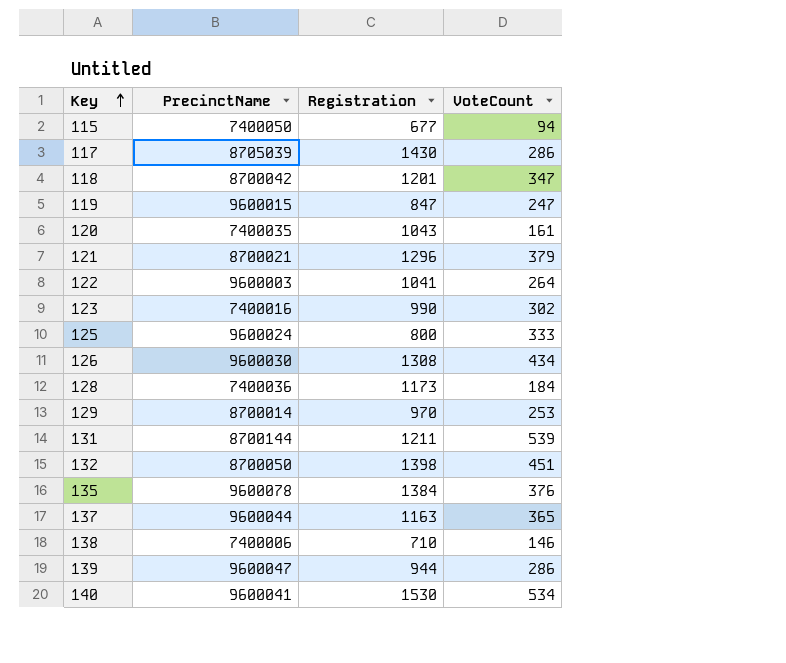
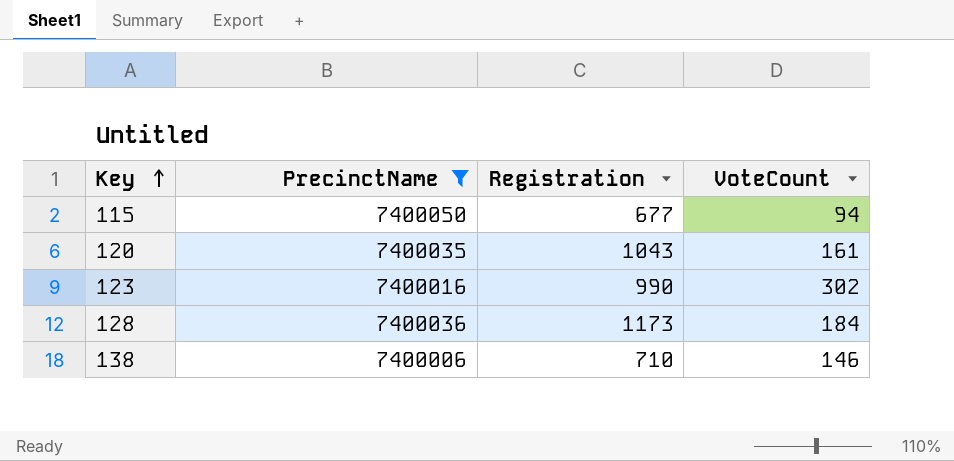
filter: none -> PrecinctName <= 7400050

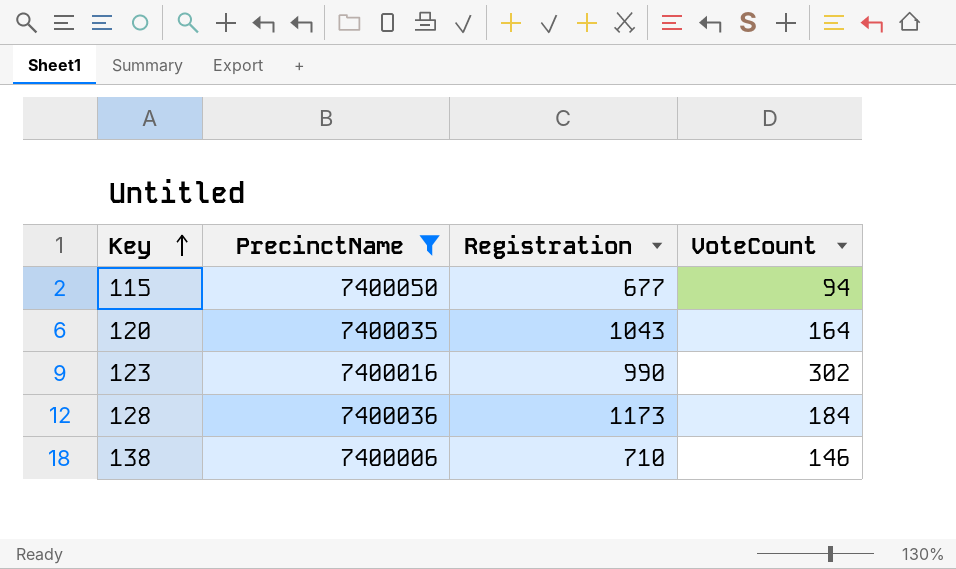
120 | VoteCount: 161 -> 164

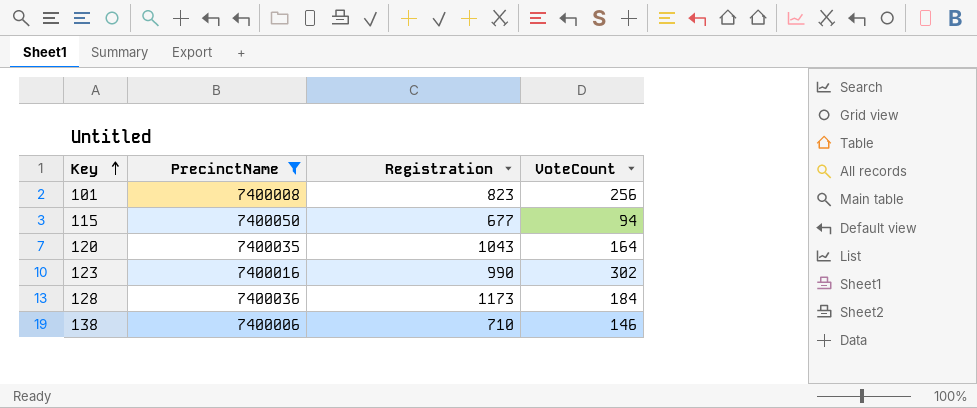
row 101: none -> 7400008 | 823 | 256

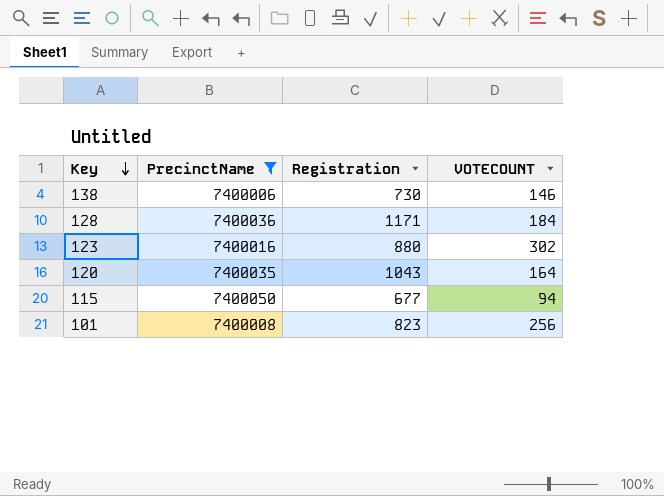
row order: Key ascending -> Key descending
column name: VoteCount -> VOTECOUNT
138 | Registration: 710 -> 730
128 | Registration: 1173 -> 1171
123 | Registration: 990 -> 880

